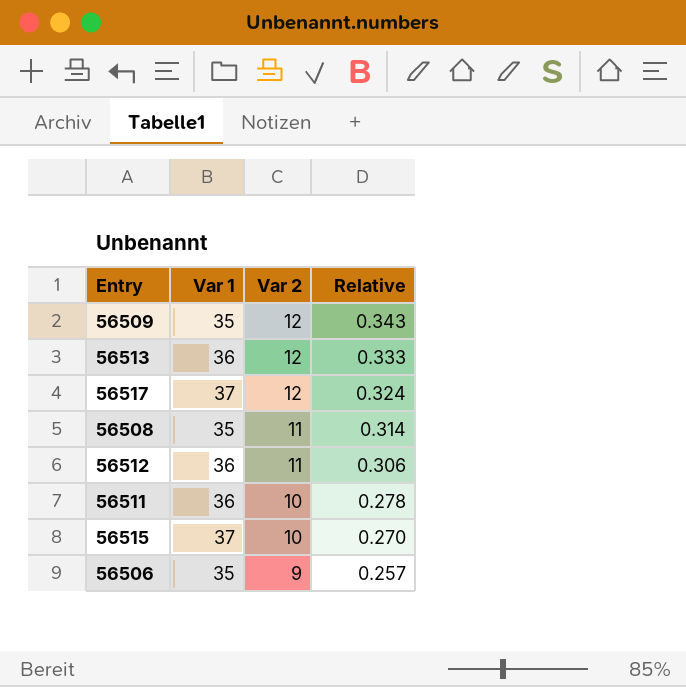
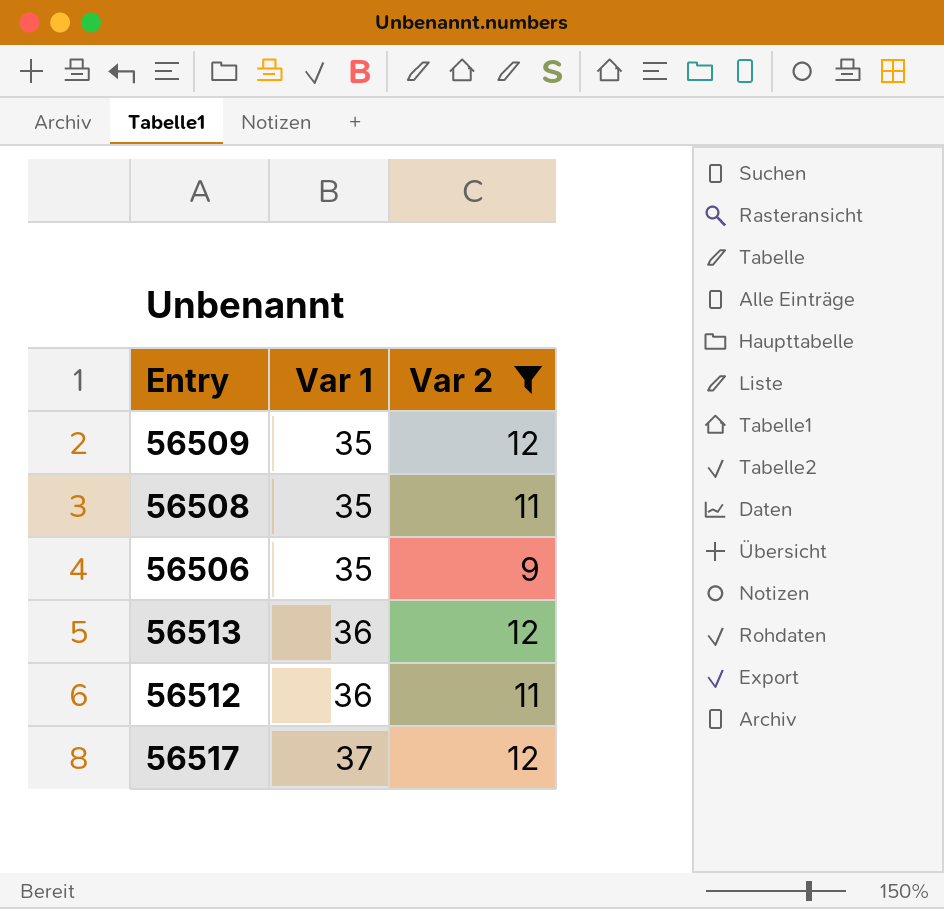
filter: none -> Var 2 != 10
row order: Var 2 descending -> Var 1 ascending
column Relative | formula: [Var 2] / [Var 1] -> none

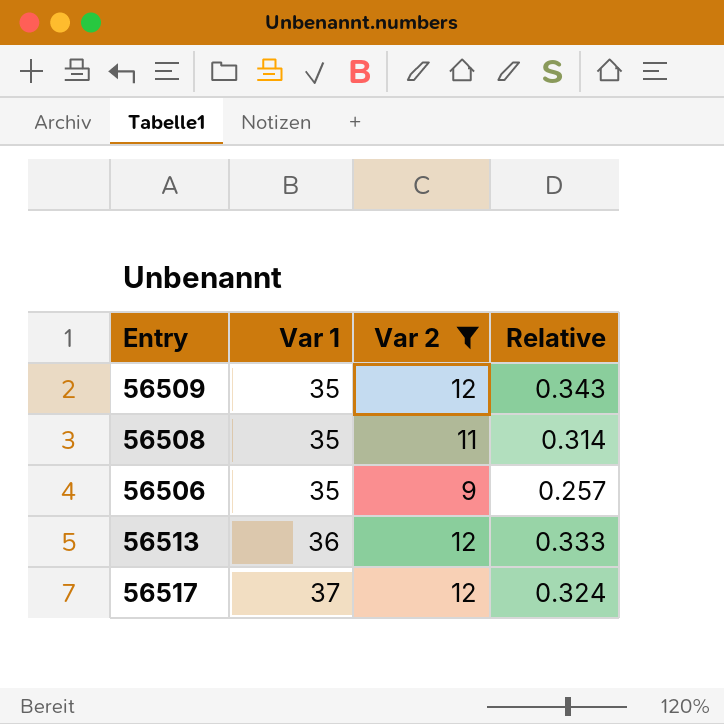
column Relative | formula: none -> [Var 2] / [Var 1]
row 56512: 36 | 11 -> none

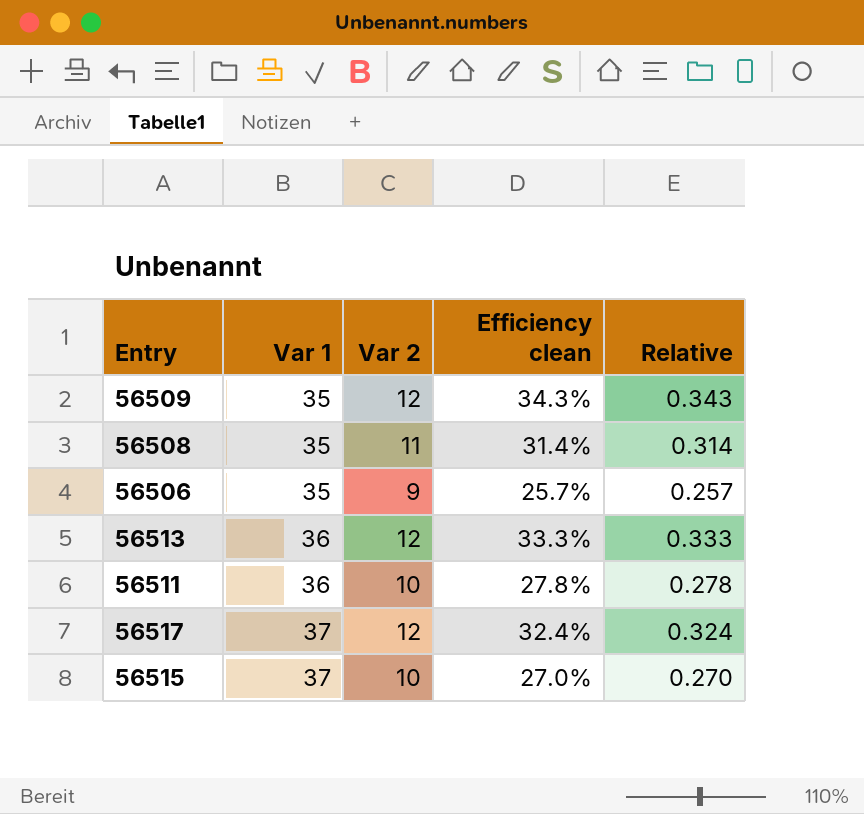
filter: Var 2 != 10 -> none
column Efficiency clean | formula: none -> [Var 2] / [Var 1]

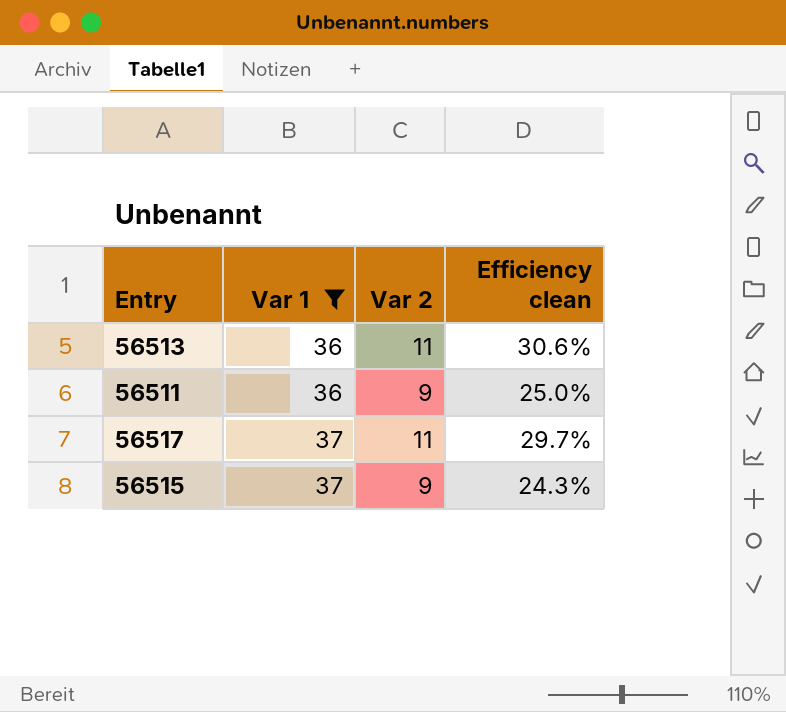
filter: none -> Var 1 != 35
column Relative | formula: [Var 2] / [Var 1] -> none
56513 | Var 2: 12 -> 11
56513 | Efficiency clean: 33.3% -> 30.6%
56511 | Var 2: 10 -> 9
56511 | Efficiency clean: 27.8% -> 25.0%
56517 | Var 2: 12 -> 11
56517 | Efficiency clean: 32.4% -> 29.7%
56515 | Var 2: 10 -> 9
56515 | Efficiency clean: 27.0% -> 24.3%

